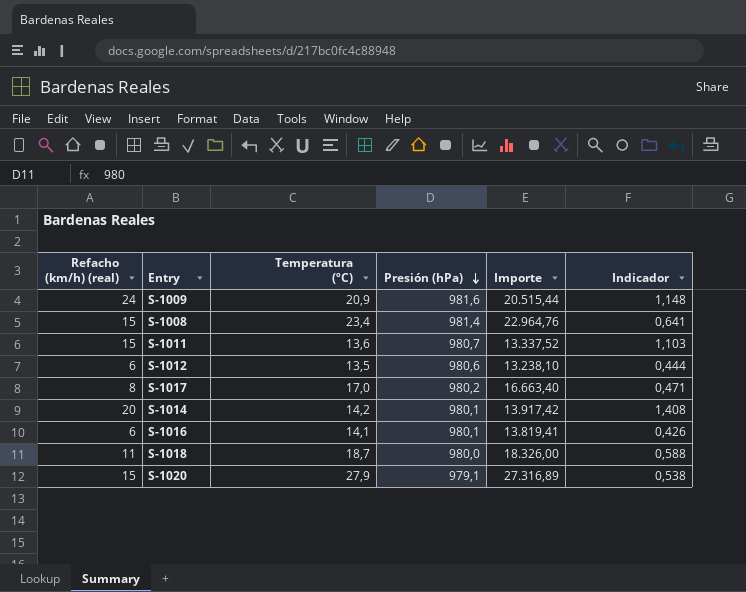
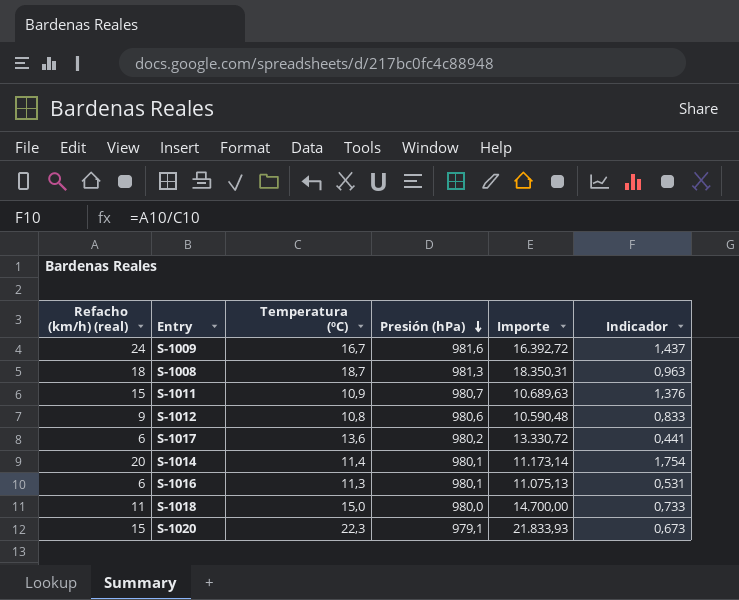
S-1009 | Temperatura (ºC): 20,9 -> 16,7
S-1009 | Importe: 20.515,44 -> 16.392,72
S-1009 | Indicador: 1,148 -> 1,437
S-1008 | Refacho (km/h) (real): 15 -> 18
S-1008 | Temperatura (ºC): 23,4 -> 18,7
S-1008 | Presión (hPa): 981,4 -> 981,3
S-1008 | Importe: 22.964,76 -> 18.350,31
S-1008 | Indicador: 0,641 -> 0,963
S-1011 | Temperatura (ºC): 13,6 -> 10,9
S-1011 | Importe: 13.337,52 -> 10.689,63
S-1011 | Indicador: 1,103 -> 1,376
S-1012 | Refacho (km/h) (real): 6 -> 9
S-1012 | Temperatura (ºC): 13,5 -> 10,8
S-1012 | Importe: 13.238,10 -> 10.590,48
S-1012 | Indicador: 0,444 -> 0,833
S-1017 | Refacho (km/h) (real): 8 -> 6
S-1017 | Temperatura (ºC): 17,0 -> 13,6
S-1017 | Importe: 16.663,40 -> 13.330,72
S-1017 | Indicador: 0,471 -> 0,441
S-1014 | Temperatura (ºC): 14,2 -> 11,4
S-1014 | Importe: 13.917,42 -> 11.173,14
S-1014 | Indicador: 1,408 -> 1,754
S-1016 | Temperatura (ºC): 14,1 -> 11,3
S-1016 | Importe: 13.819,41 -> 11.075,13
S-1016 | Indicador: 0,426 -> 0,531
S-1018 | Temperatura (ºC): 18,7 -> 15,0
S-1018 | Importe: 18.326,00 -> 14.700,00
S-1018 | Indicador: 0,588 -> 0,733
S-1020 | Temperatura (ºC): 27,9 -> 22,3
S-1020 | Importe: 27.316,89 -> 21.833,93
S-1020 | Indicador: 0,538 -> 0,673

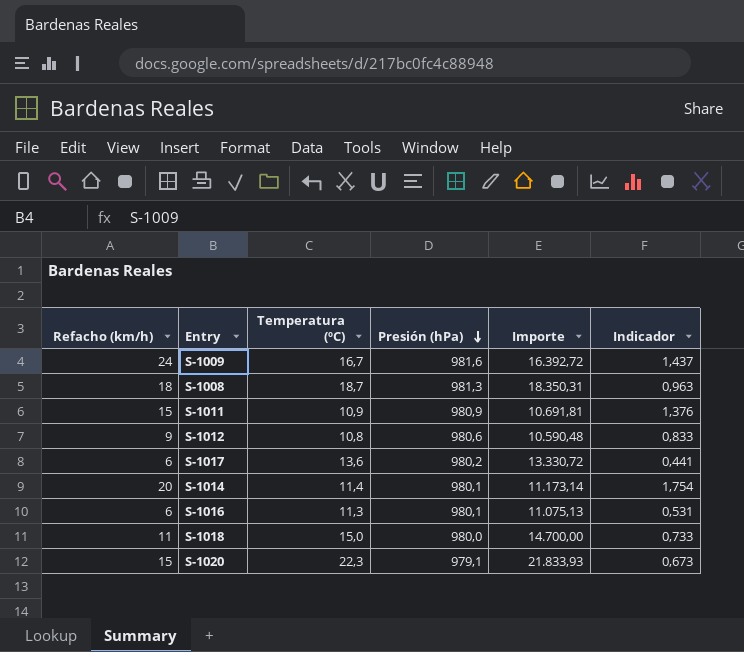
column name: Refacho (km/h) (real) -> Refacho (km/h)
S-1011 | Presión (hPa): 980,7 -> 980,9
S-1011 | Importe: 10.689,63 -> 10.691,81

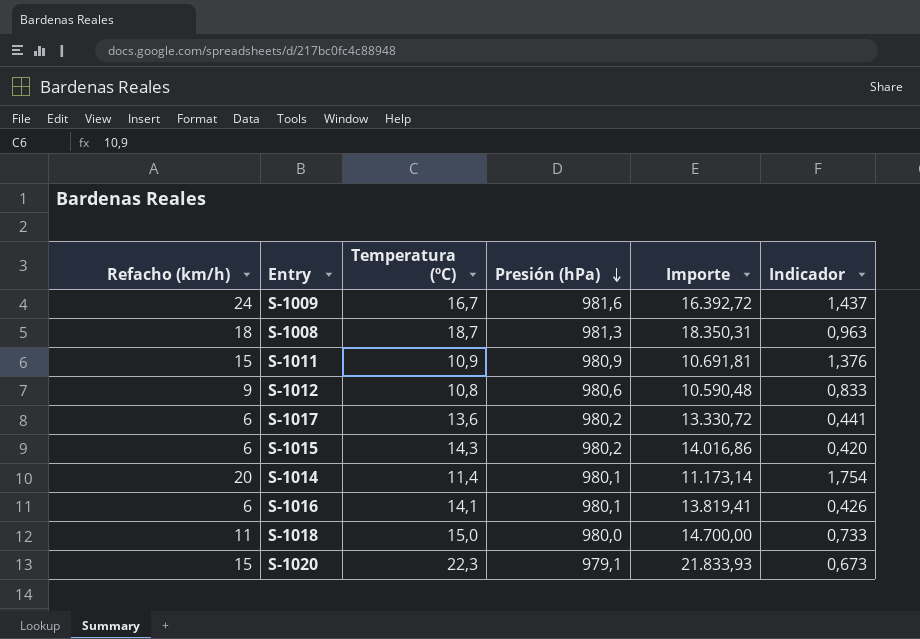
row S-1015: none -> 6 | 14,3 | 980,2 | 14.016,86 | 0,420
S-1016 | Temperatura (ºC): 11,3 -> 14,1
S-1016 | Importe: 11.075,13 -> 13.819,41
S-1016 | Indicador: 0,531 -> 0,426

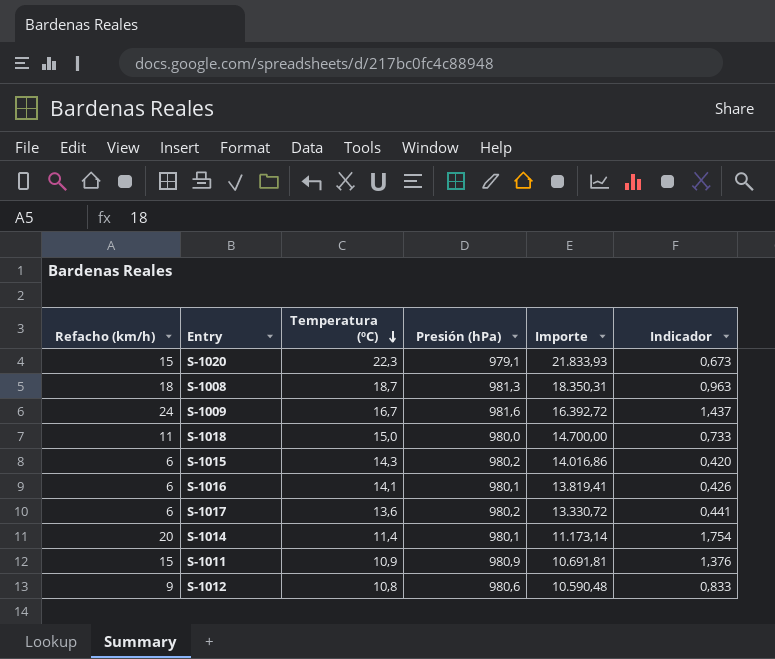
row order: Presión (hPa) descending -> Temperatura (ºC) descending

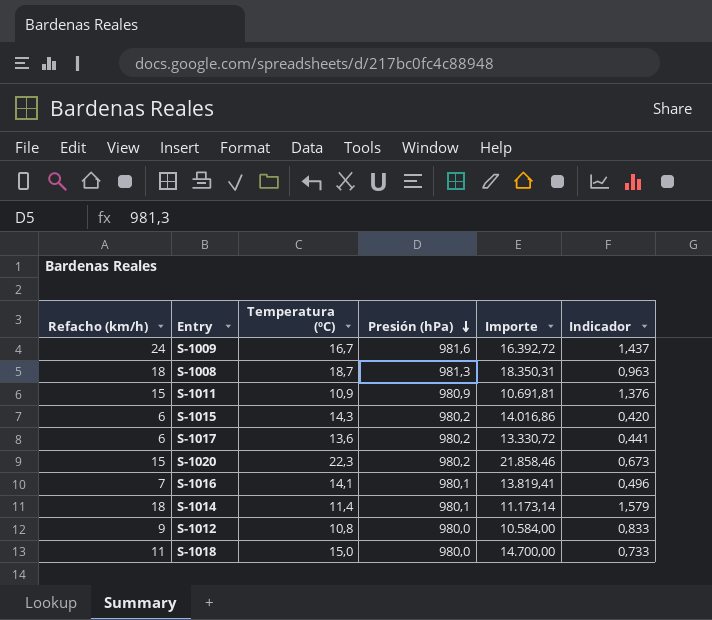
row order: Temperatura (ºC) descending -> Presión (hPa) descending
S-1020 | Presión (hPa): 979,1 -> 980,2
S-1020 | Importe: 21.833,93 -> 21.858,46
S-1016 | Refacho (km/h): 6 -> 7
S-1016 | Indicador: 0,426 -> 0,496
S-1014 | Refacho (km/h): 20 -> 18
S-1014 | Indicador: 1,754 -> 1,579
S-1012 | Presión (hPa): 980,6 -> 980,0
S-1012 | Importe: 10.590,48 -> 10.584,00

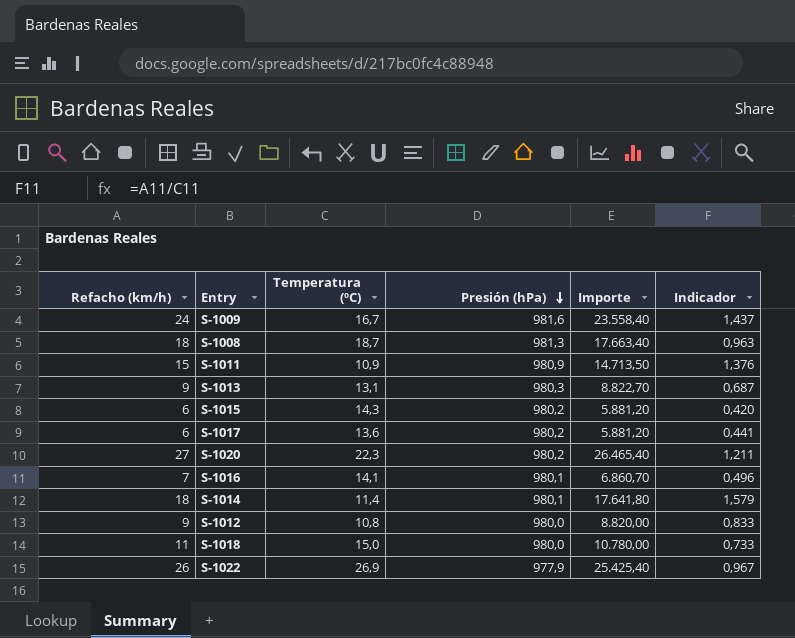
column Importe | formula: [Temperatura (ºC)] * [Presión (hPa)] -> [Refacho (km/h)] * [Presión (hPa)]
row S-1013: none -> 9 | 13,1 | 980,3 | 8.822,70 | 0,687
S-1020 | Refacho (km/h): 15 -> 27
S-1020 | Indicador: 0,673 -> 1,211
row S-1022: none -> 26 | 26,9 | 977,9 | 25.425,40 | 0,967

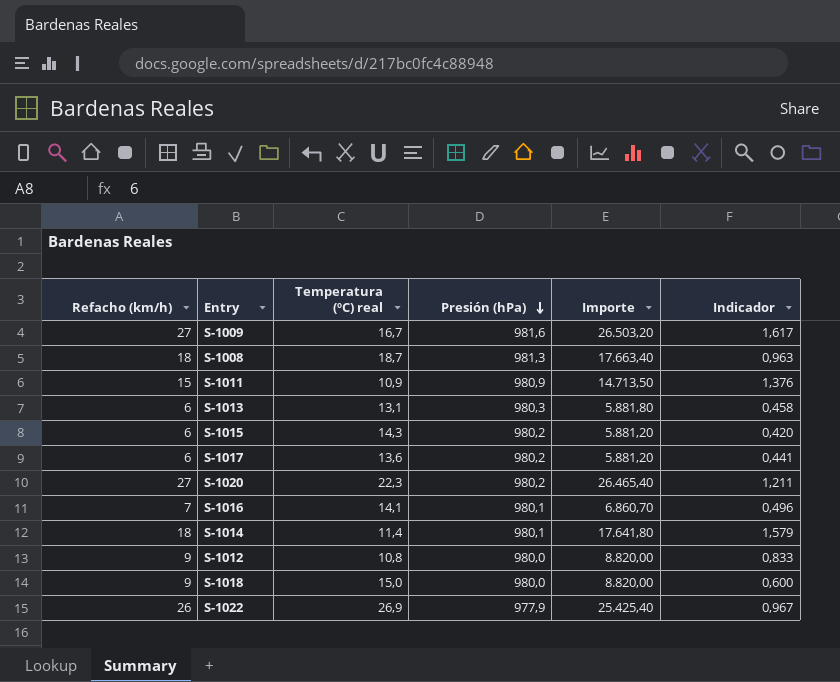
column name: Temperatura (ºC) -> Temperatura (ºC) real
S-1009 | Refacho (km/h): 24 -> 27
S-1009 | Importe: 23.558,40 -> 26.503,20
S-1009 | Indicador: 1,437 -> 1,617
S-1013 | Refacho (km/h): 9 -> 6
S-1013 | Importe: 8.822,70 -> 5.881,80
S-1013 | Indicador: 0,687 -> 0,458
S-1018 | Refacho (km/h): 11 -> 9
S-1018 | Importe: 10.780,00 -> 8.820,00
S-1018 | Indicador: 0,733 -> 0,600

